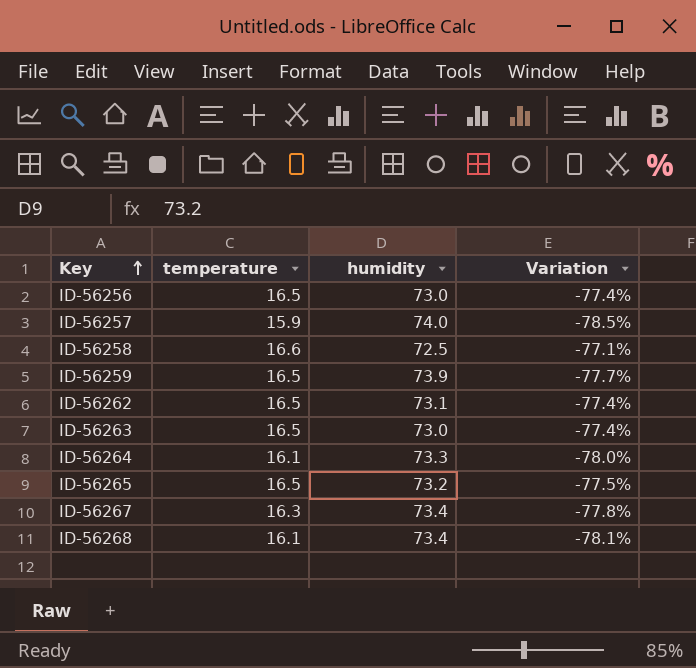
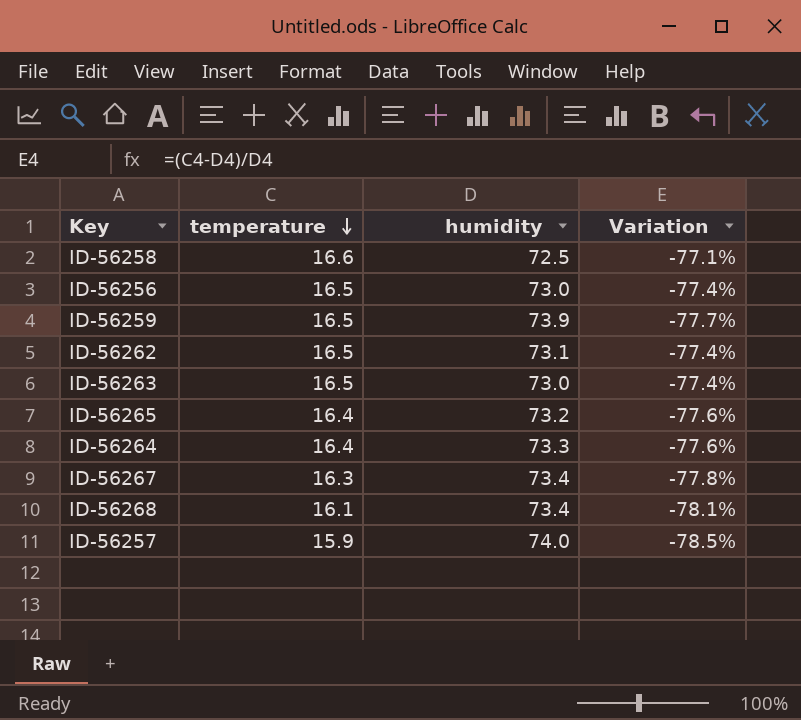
row order: Key ascending -> temperature descending
ID-56265 | temperature: 16.5 -> 16.4
ID-56265 | Variation: -77.5% -> -77.6%
ID-56264 | temperature: 16.1 -> 16.4
ID-56264 | Variation: -78.0% -> -77.6%

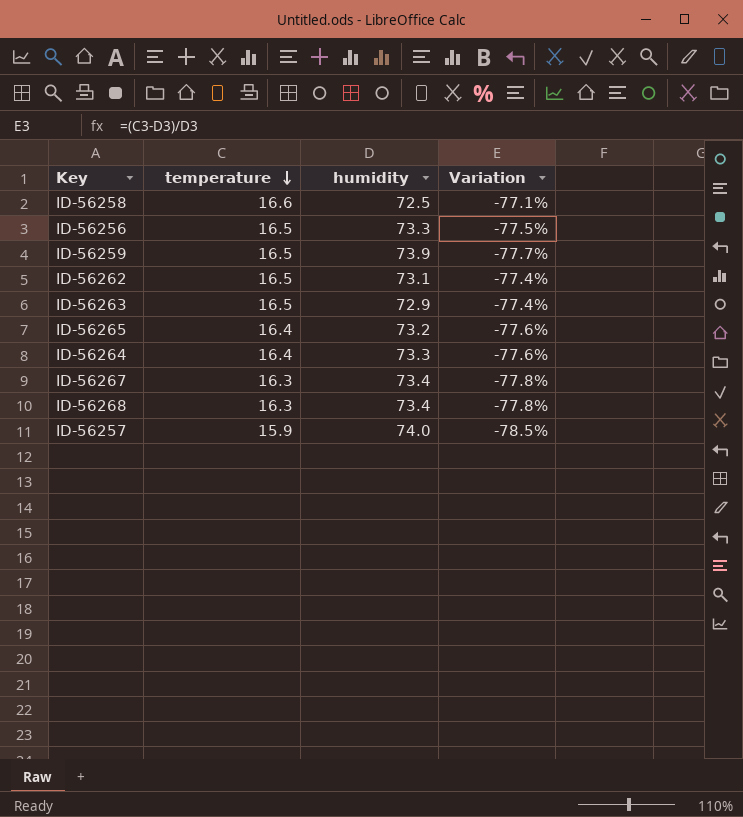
ID-56256 | humidity: 73.0 -> 73.3
ID-56256 | Variation: -77.4% -> -77.5%
ID-56263 | humidity: 73.0 -> 72.9
ID-56268 | temperature: 16.1 -> 16.3
ID-56268 | Variation: -78.1% -> -77.8%

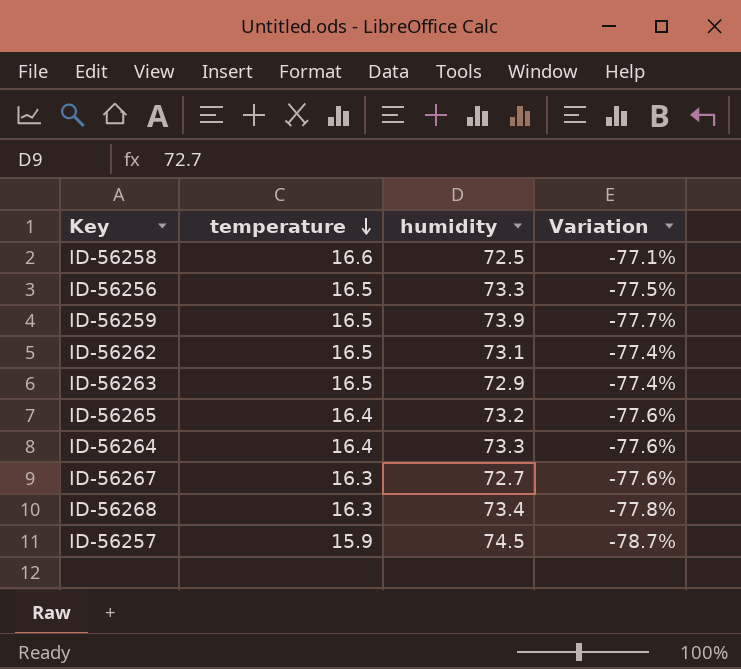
ID-56267 | humidity: 73.4 -> 72.7
ID-56267 | Variation: -77.8% -> -77.6%
ID-56257 | humidity: 74.0 -> 74.5
ID-56257 | Variation: -78.5% -> -78.7%

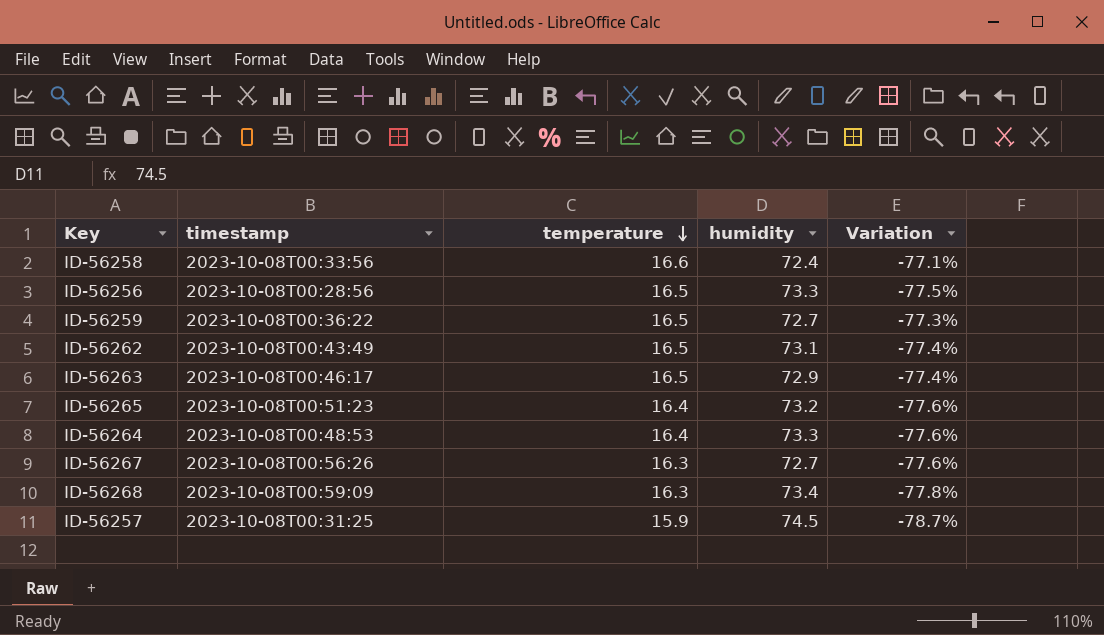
column timestamp | position: none -> 2
ID-56258 | humidity: 72.5 -> 72.4
ID-56259 | humidity: 73.9 -> 72.7
ID-56259 | Variation: -77.7% -> -77.3%

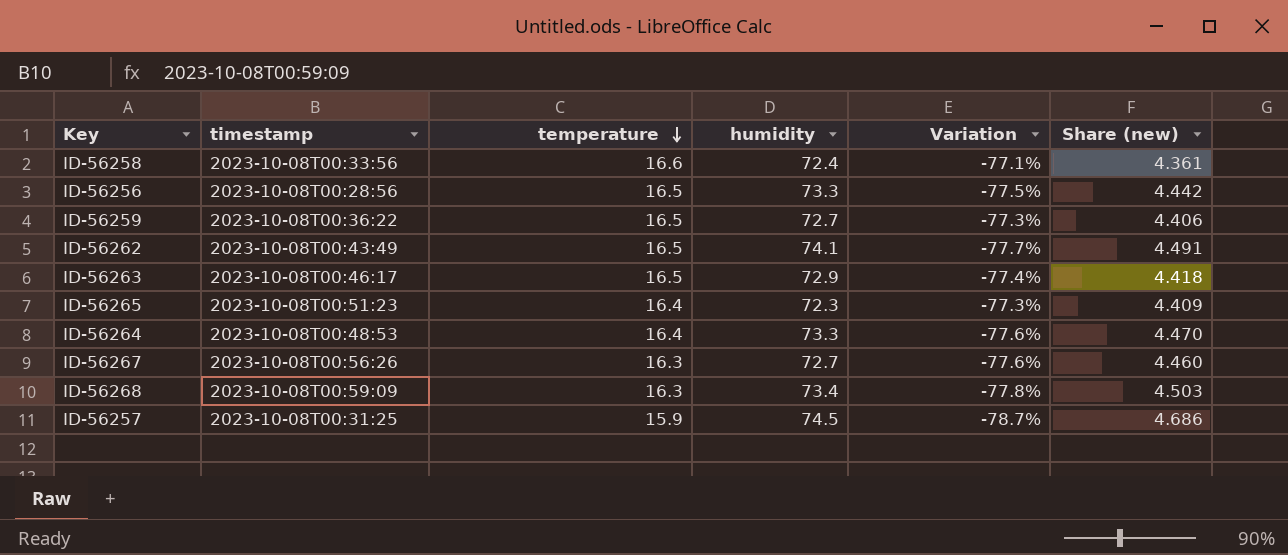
column Share (new) | formula: none -> [humidity] / [temperature]
ID-56262 | humidity: 73.1 -> 74.1
ID-56262 | Variation: -77.4% -> -77.7%
ID-56265 | humidity: 73.2 -> 72.3
ID-56265 | Variation: -77.6% -> -77.3%

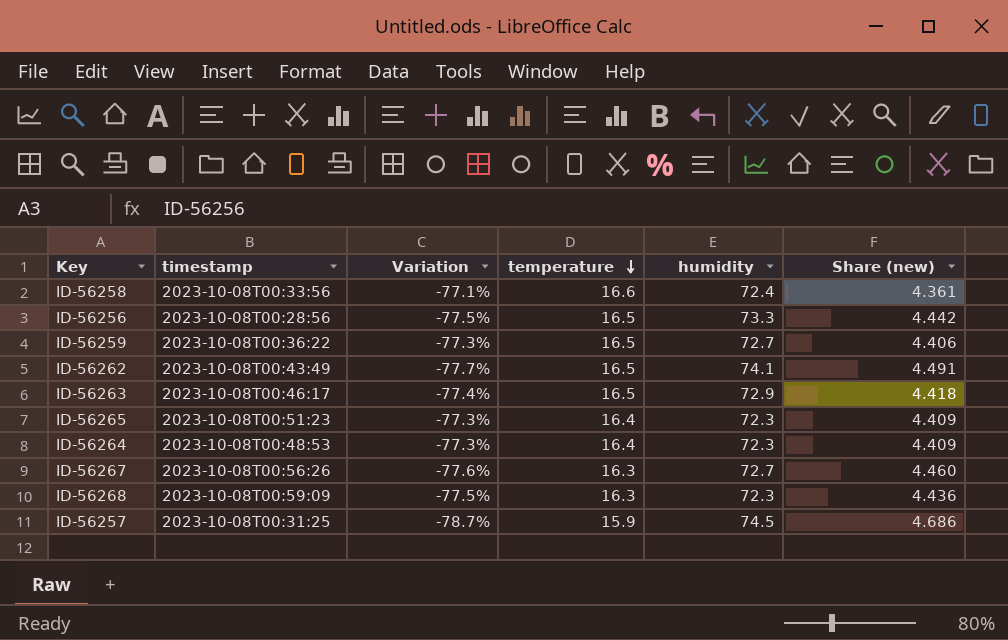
column Variation | position: 5 -> 3
ID-56264 | Variation: -77.6% -> -77.3%
ID-56264 | humidity: 73.3 -> 72.3
ID-56264 | Share (new): 4.470 -> 4.409
ID-56268 | Variation: -77.8% -> -77.5%
ID-56268 | humidity: 73.4 -> 72.3
ID-56268 | Share (new): 4.503 -> 4.436

